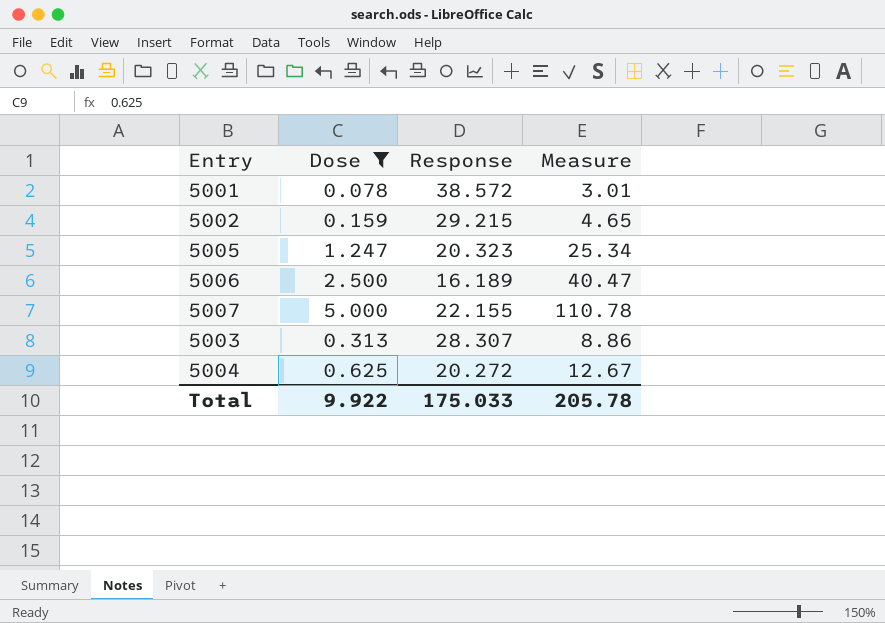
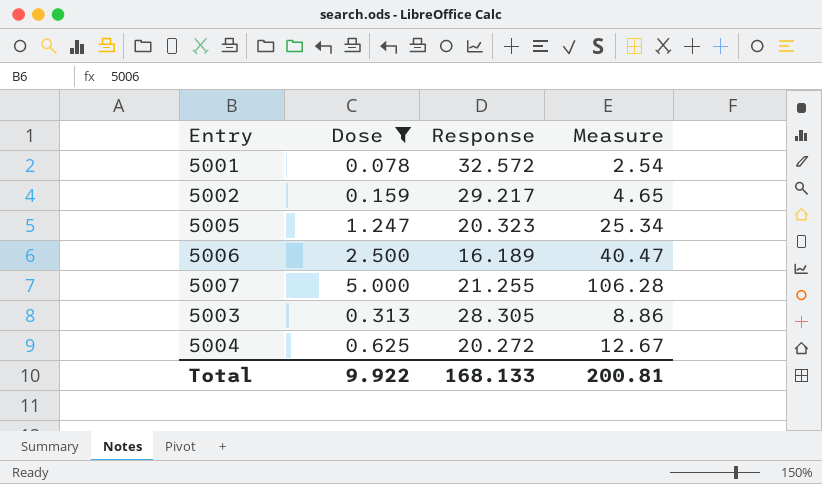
5001 | Response: 38.572 -> 32.572
5001 | Measure: 3.01 -> 2.54
5002 | Response: 29.215 -> 29.217
5007 | Response: 22.155 -> 21.255
5007 | Measure: 110.78 -> 106.28
5003 | Response: 28.307 -> 28.305
Total | Response: 175.033 -> 168.133
Total | Measure: 205.78 -> 200.81

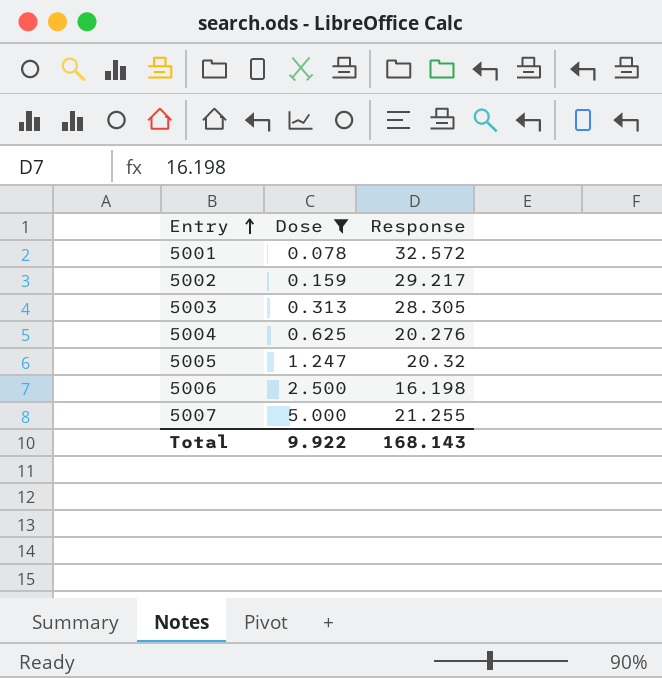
row order: none -> Entry ascending
column Measure | formula: [Dose] * [Response] -> none
5004 | Response: 20.272 -> 20.276
5005 | Response: 20.323 -> 20.32
5006 | Response: 16.189 -> 16.198
Total | Response: 168.133 -> 168.143

